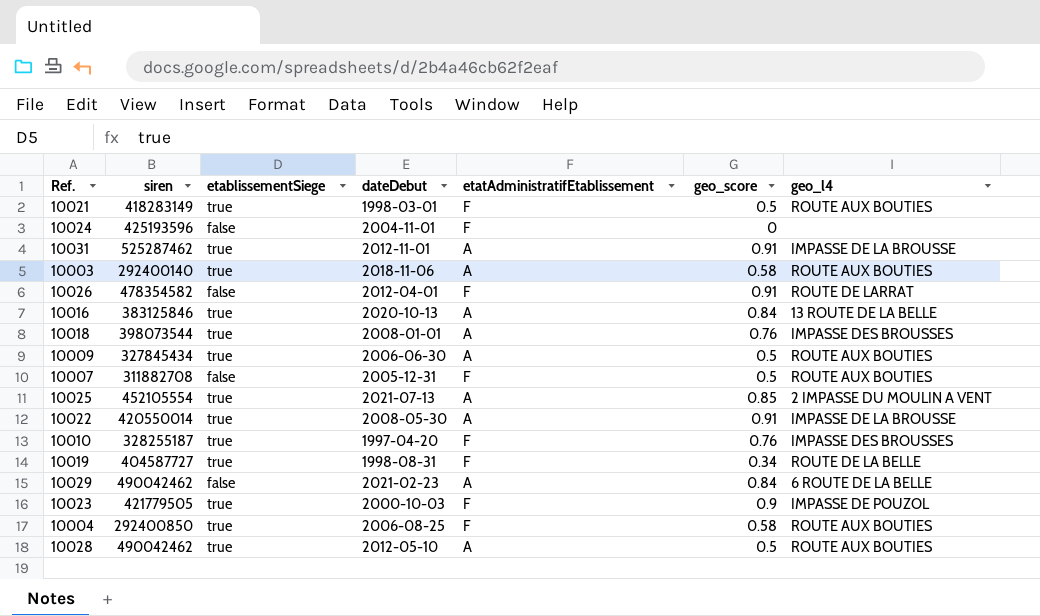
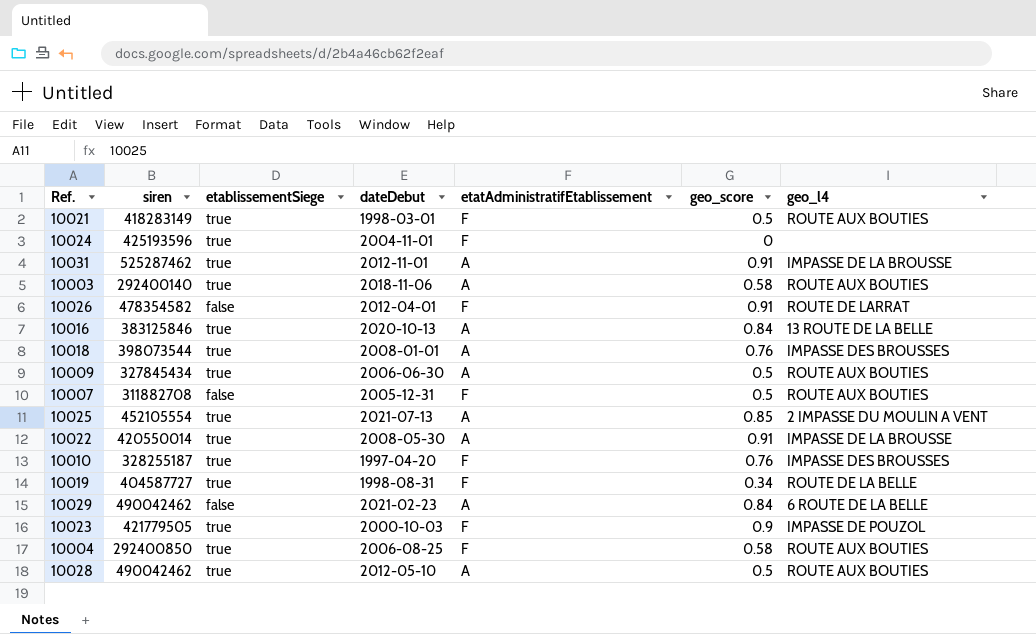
10024 | etablissementSiege: false -> true

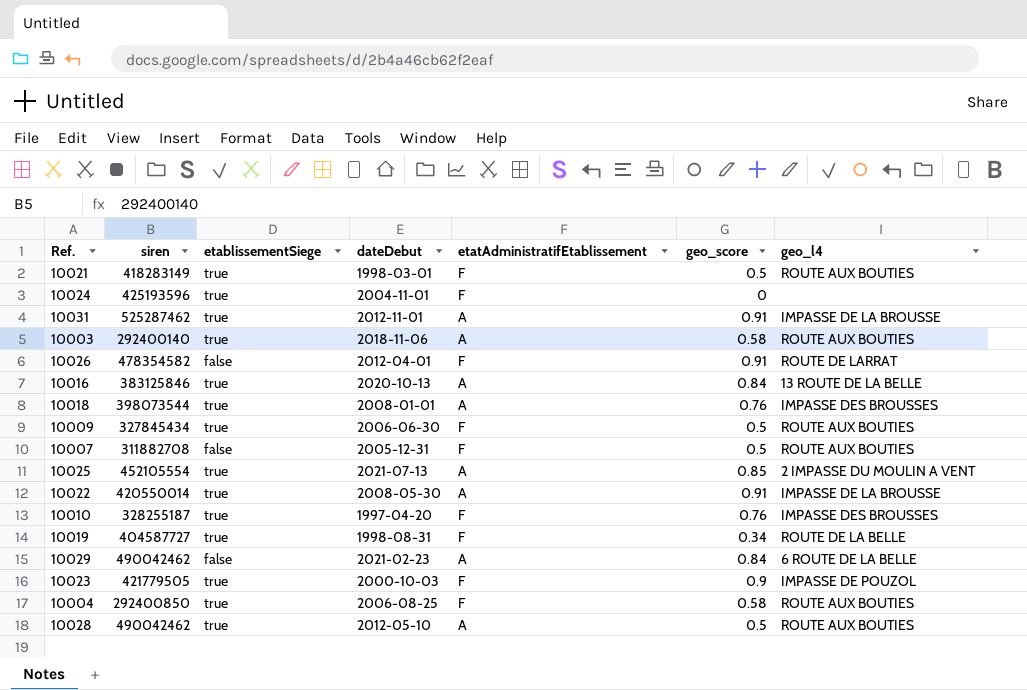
10009 | etatAdministratifEtablissement: A -> F

